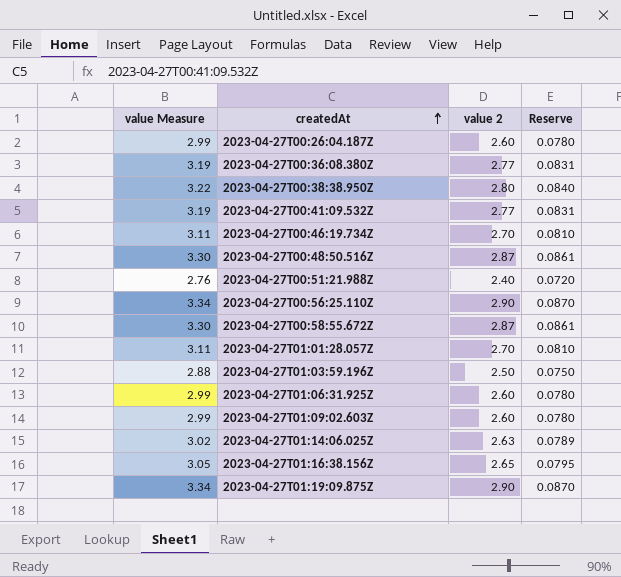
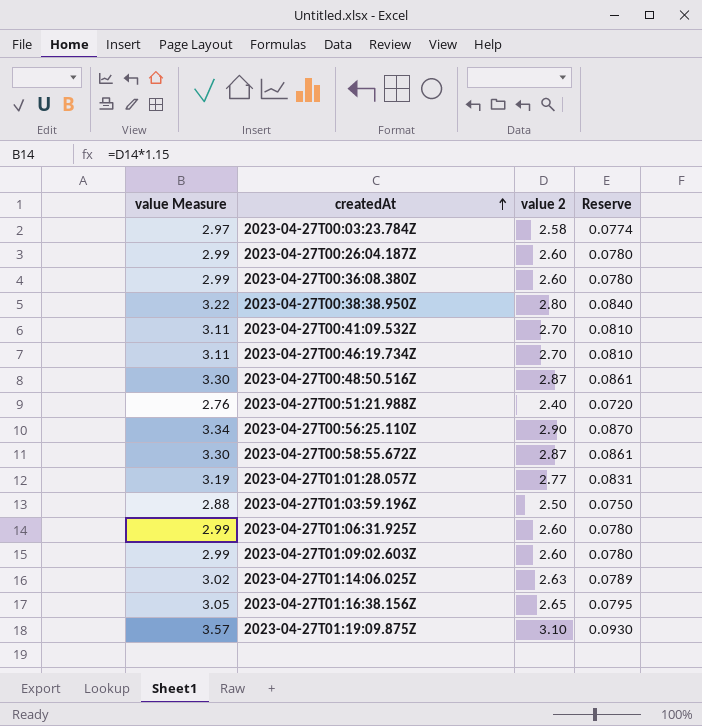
row 2023-04-27T00:03:23.784Z: none -> 2.97 | 2.58 | 0.0774
2023-04-27T00:36:08.380Z | value Measure: 3.19 -> 2.99
2023-04-27T00:36:08.380Z | value 2: 2.77 -> 2.60
2023-04-27T00:36:08.380Z | Reserve: 0.0831 -> 0.0780
2023-04-27T00:41:09.532Z | value Measure: 3.19 -> 3.11
2023-04-27T00:41:09.532Z | value 2: 2.77 -> 2.70
2023-04-27T00:41:09.532Z | Reserve: 0.0831 -> 0.0810
2023-04-27T01:01:28.057Z | value Measure: 3.11 -> 3.19
2023-04-27T01:01:28.057Z | value 2: 2.70 -> 2.77
2023-04-27T01:01:28.057Z | Reserve: 0.0810 -> 0.0831
2023-04-27T01:19:09.875Z | value Measure: 3.34 -> 3.57
2023-04-27T01:19:09.875Z | value 2: 2.90 -> 3.10
2023-04-27T01:19:09.875Z | Reserve: 0.0870 -> 0.0930

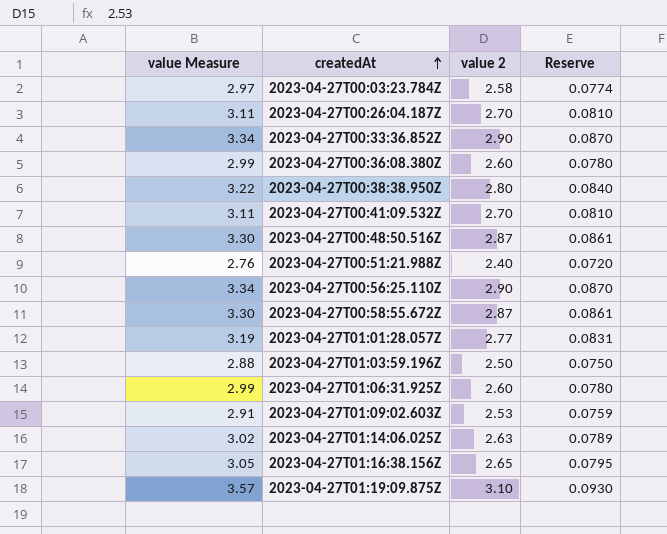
row 2023-04-27T00:46:19.734Z: 3.11 | 2.70 | 0.0810 -> none
2023-04-27T00:26:04.187Z | value Measure: 2.99 -> 3.11
2023-04-27T00:26:04.187Z | value 2: 2.60 -> 2.70
2023-04-27T00:26:04.187Z | Reserve: 0.0780 -> 0.0810
row 2023-04-27T00:33:36.852Z: none -> 3.34 | 2.90 | 0.0870
2023-04-27T01:09:02.603Z | value Measure: 2.99 -> 2.91
2023-04-27T01:09:02.603Z | value 2: 2.60 -> 2.53
2023-04-27T01:09:02.603Z | Reserve: 0.0780 -> 0.0759

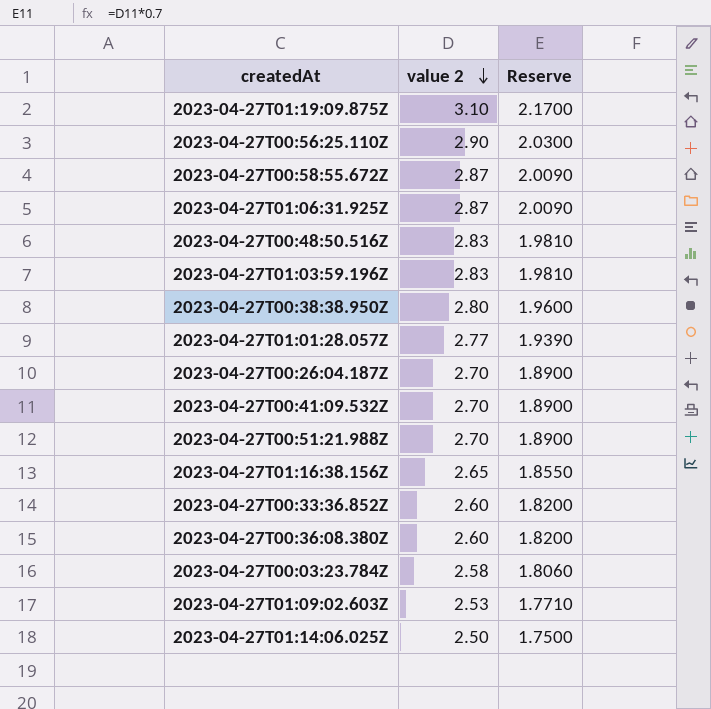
row order: createdAt ascending -> value 2 descending
column value Measure | formula: [value 2] * 1.15 -> none
column Reserve | formula: [value 2] * 0.03 -> [value 2] * 0.7
2023-04-27T01:06:31.925Z | value 2: 2.60 -> 2.87
2023-04-27T00:48:50.516Z | value 2: 2.87 -> 2.83
2023-04-27T01:03:59.196Z | value 2: 2.50 -> 2.83
2023-04-27T00:51:21.988Z | value 2: 2.40 -> 2.70
2023-04-27T00:33:36.852Z | value 2: 2.90 -> 2.60
2023-04-27T01:14:06.025Z | value 2: 2.63 -> 2.50

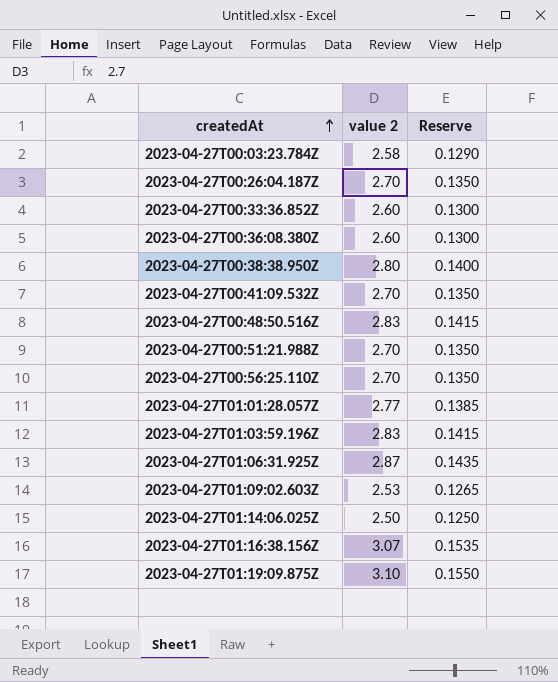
row order: value 2 descending -> createdAt ascending
column Reserve | formula: [value 2] * 0.7 -> [value 2] * 0.05
row 2023-04-27T00:58:55.672Z: 2.87 | 2.0090 -> none
2023-04-27T00:56:25.110Z | value 2: 2.90 -> 2.70
2023-04-27T01:16:38.156Z | value 2: 2.65 -> 3.07

